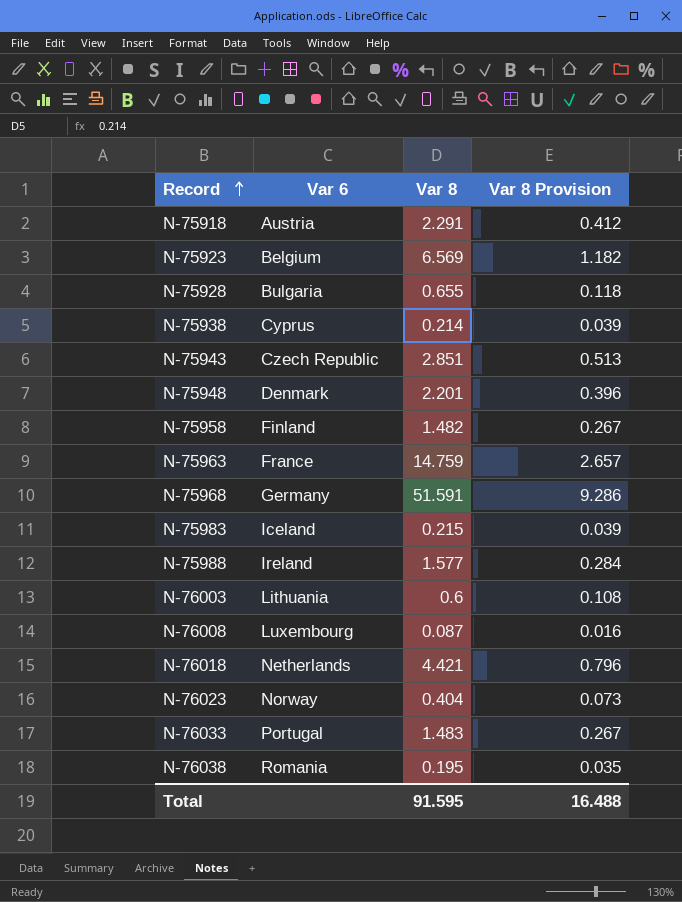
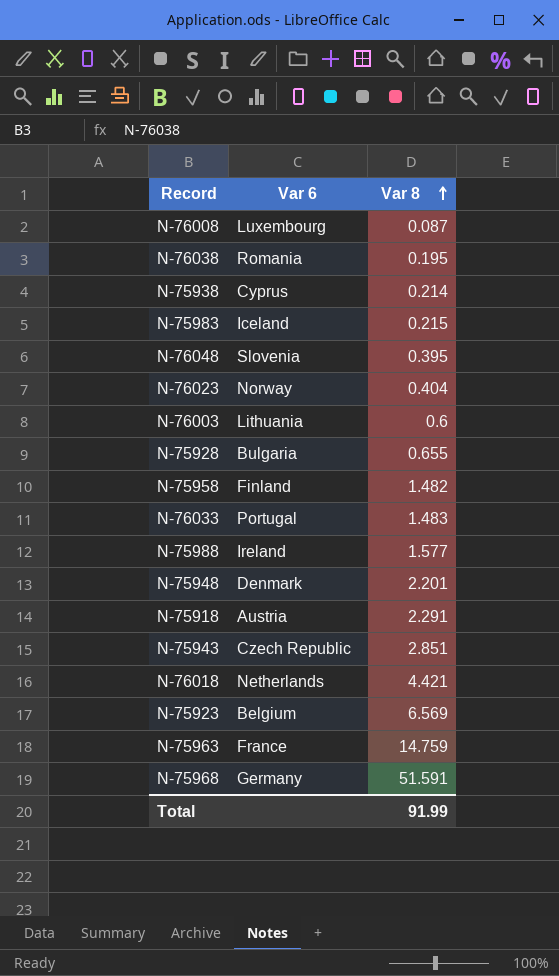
row order: Record ascending -> Var 8 ascending
column Var 8 Provision | formula: [Var 8] * 0.18 -> none
row N-76048: none -> Slovenia | 0.395
Total | Var 8: 91.595 -> 91.99

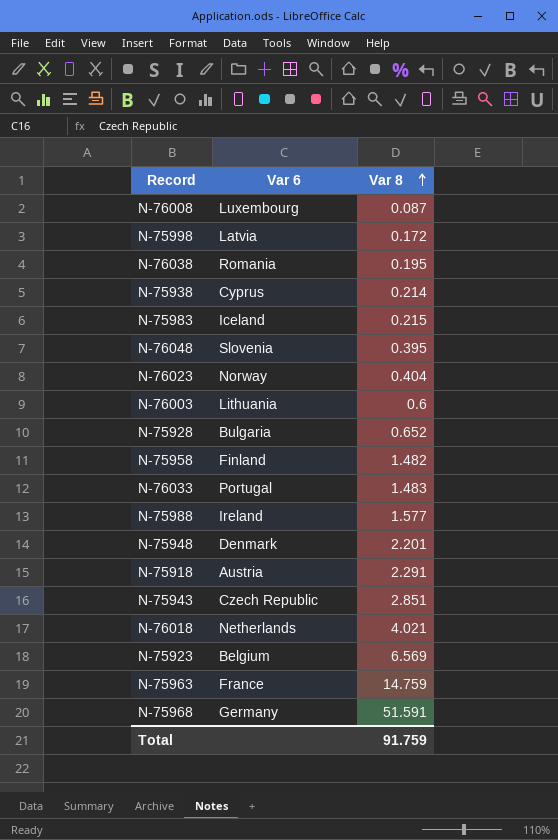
row N-75998: none -> Latvia | 0.172
N-75928 | Var 8: 0.655 -> 0.652
N-76018 | Var 8: 4.421 -> 4.021
Total | Var 8: 91.99 -> 91.759

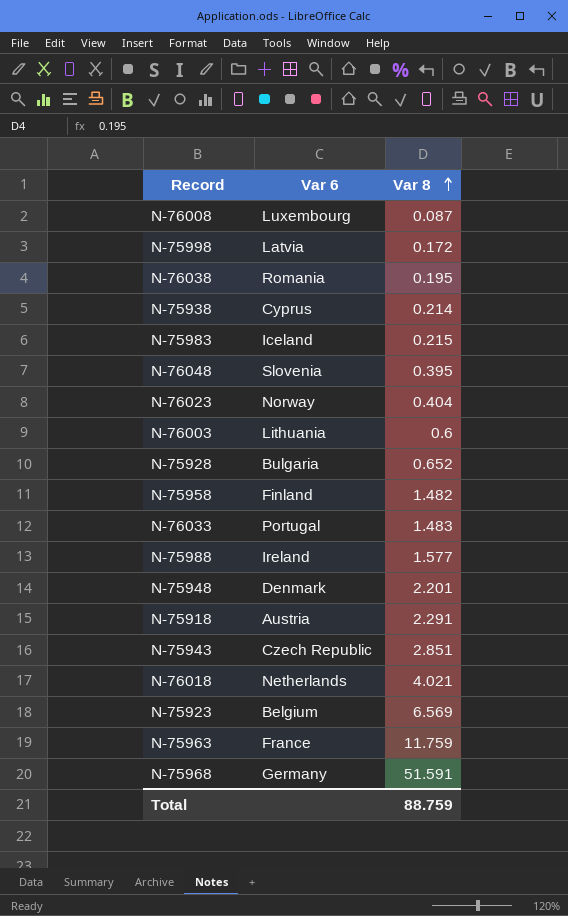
N-75963 | Var 8: 14.759 -> 11.759
Total | Var 8: 91.759 -> 88.759

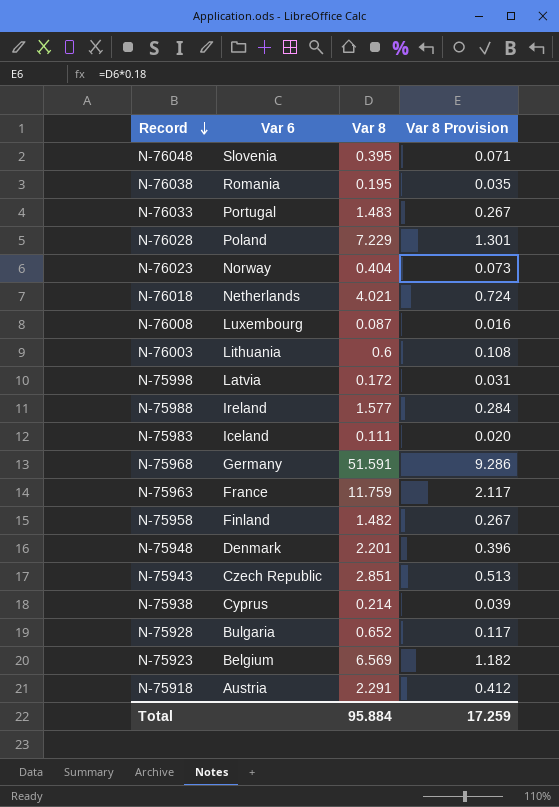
row order: Var 8 ascending -> Record descending
column Var 8 Provision | formula: none -> [Var 8] * 0.18
row N-76028: none -> Poland | 7.229 | 1.301
N-75983 | Var 8: 0.215 -> 0.111
Total | Var 8: 88.759 -> 95.884

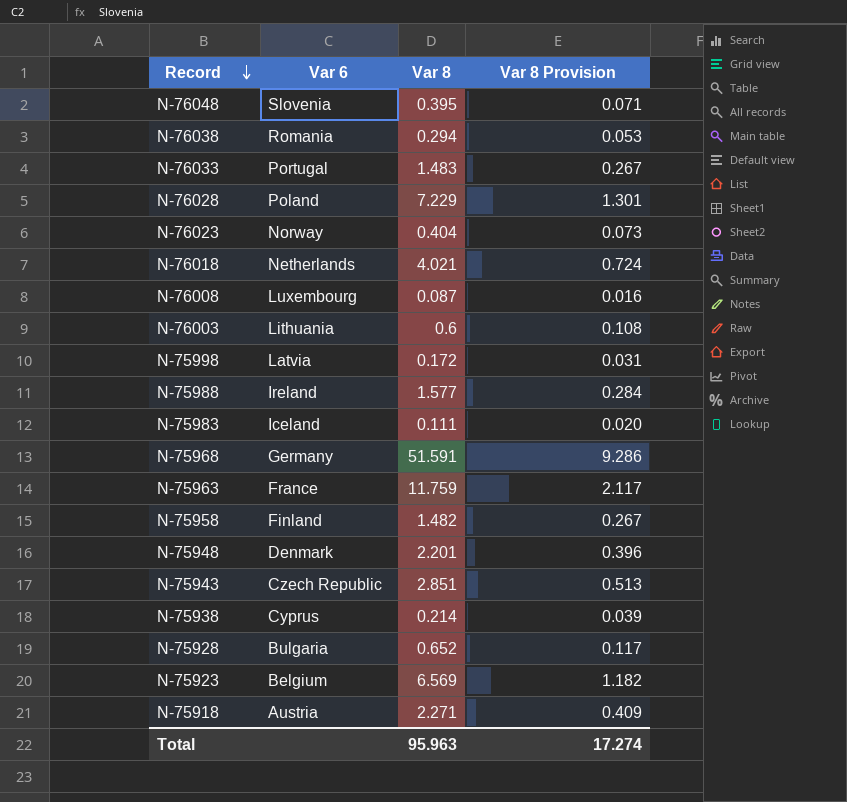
N-76038 | Var 8: 0.195 -> 0.294
N-76038 | Var 8 Provision: 0.035 -> 0.053
N-75918 | Var 8: 2.291 -> 2.271
N-75918 | Var 8 Provision: 0.412 -> 0.409
Total | Var 8: 95.884 -> 95.963
Total | Var 8 Provision: 17.259 -> 17.274

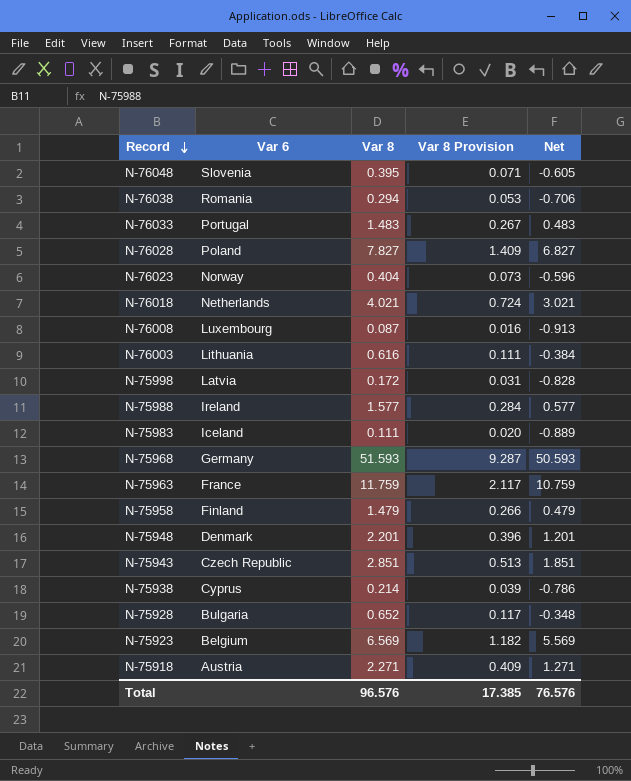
column Net | formula: none -> [Var 8] - 1
N-76028 | Var 8: 7.229 -> 7.827
N-76028 | Var 8 Provision: 1.301 -> 1.409
N-76003 | Var 8: 0.6 -> 0.616
N-76003 | Var 8 Provision: 0.108 -> 0.111
N-75968 | Var 8: 51.591 -> 51.593
N-75968 | Var 8 Provision: 9.286 -> 9.287
N-75958 | Var 8: 1.482 -> 1.479
N-75958 | Var 8 Provision: 0.267 -> 0.266
Total | Var 8: 95.963 -> 96.576
Total | Var 8 Provision: 17.274 -> 17.385

